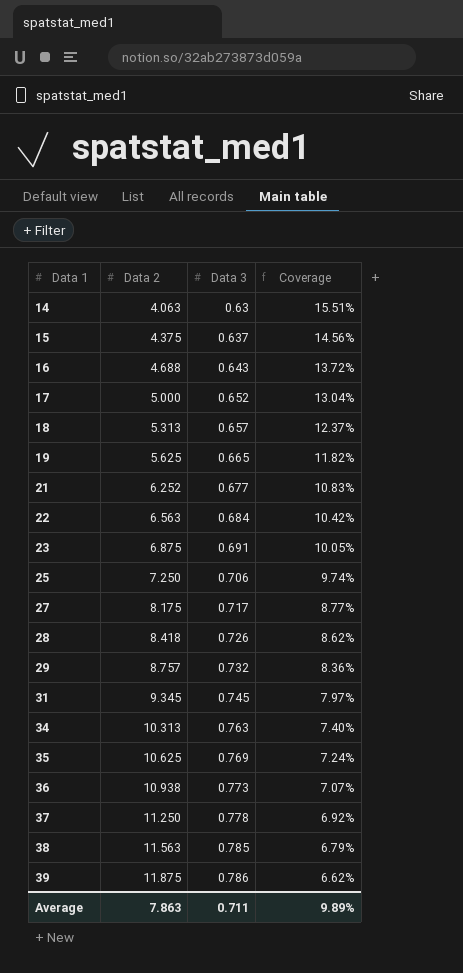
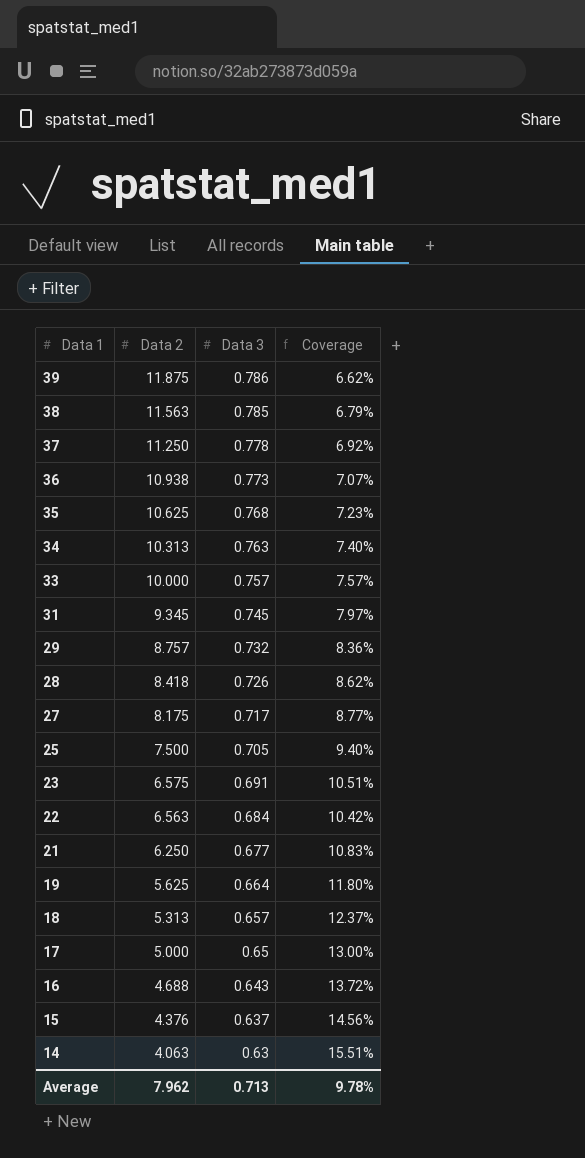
row order: Data 1 ascending -> Data 1 descending
35 | Data 3: 0.769 -> 0.768
35 | Coverage: 7.24% -> 7.23%
row 33: none -> 10.000 | 0.757 | 7.57%
25 | Data 2: 7.250 -> 7.500
25 | Data 3: 0.706 -> 0.705
25 | Coverage: 9.74% -> 9.40%
23 | Data 2: 6.875 -> 6.575
23 | Coverage: 10.05% -> 10.51%
21 | Data 2: 6.252 -> 6.250
19 | Data 3: 0.665 -> 0.664
19 | Coverage: 11.82% -> 11.80%
17 | Data 3: 0.652 -> 0.65
17 | Coverage: 13.04% -> 13.00%
15 | Data 2: 4.375 -> 4.376
Average | Data 2: 7.863 -> 7.962
Average | Data 3: 0.711 -> 0.713
Average | Coverage: 9.89% -> 9.78%

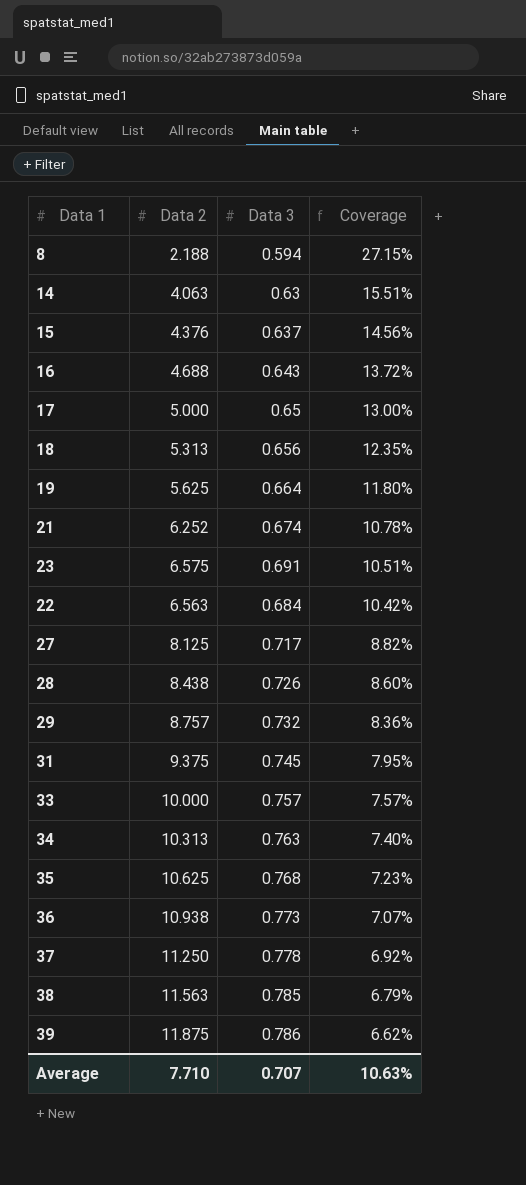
row order: Data 1 descending -> Coverage descending
row 25: 7.500 | 0.705 | 9.40% -> none
row 8: none -> 2.188 | 0.594 | 27.15%
18 | Data 3: 0.657 -> 0.656
18 | Coverage: 12.37% -> 12.35%
21 | Data 2: 6.250 -> 6.252
21 | Data 3: 0.677 -> 0.674
21 | Coverage: 10.83% -> 10.78%
27 | Data 2: 8.175 -> 8.125
27 | Coverage: 8.77% -> 8.82%
28 | Data 2: 8.418 -> 8.438
28 | Coverage: 8.62% -> 8.60%
31 | Data 2: 9.345 -> 9.375
31 | Coverage: 7.97% -> 7.95%
Average | Data 2: 7.962 -> 7.710
Average | Data 3: 0.713 -> 0.707
Average | Coverage: 9.78% -> 10.63%

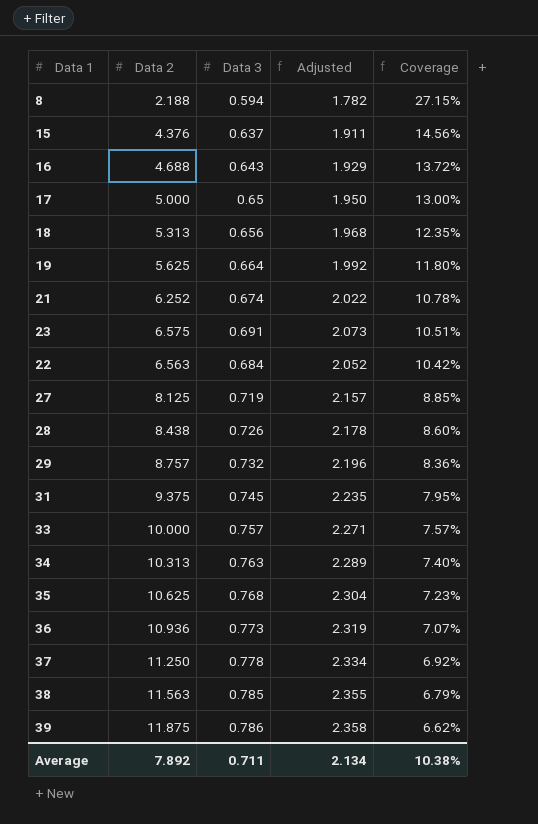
column Adjusted | formula: none -> [Data 3] * 3
row 14: 4.063 | 0.63 | 15.51% -> none
27 | Data 3: 0.717 -> 0.719
27 | Coverage: 8.82% -> 8.85%
36 | Data 2: 10.938 -> 10.936
Average | Data 2: 7.710 -> 7.892
Average | Data 3: 0.707 -> 0.711
Average | Coverage: 10.63% -> 10.38%

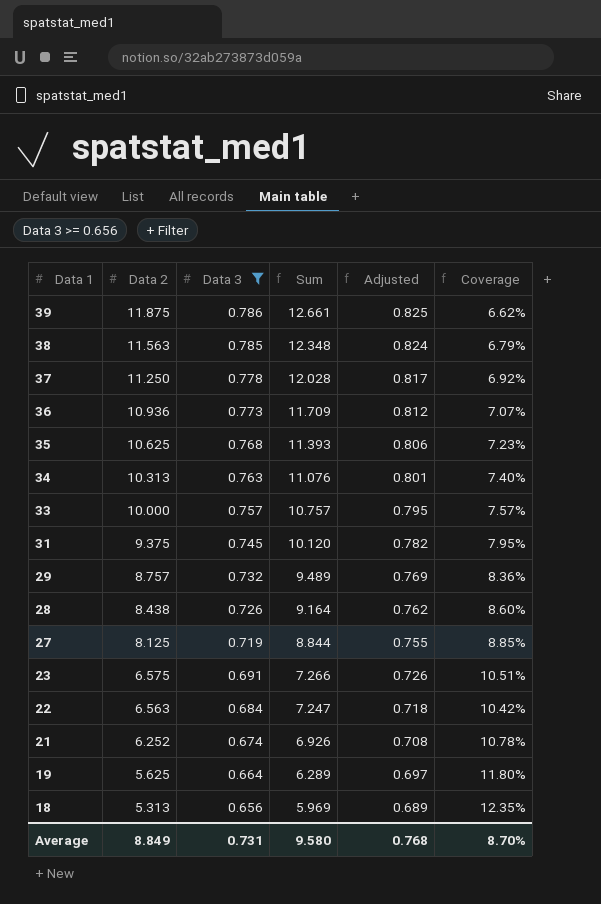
filter: none -> Data 3 >= 0.656
row order: Coverage descending -> Data 1 descending
column Sum | formula: none -> [Data 2] + [Data 3]
column Adjusted | formula: [Data 3] * 3 -> [Data 3] * 1.05
Average | Data 2: 7.892 -> 8.849
Average | Data 3: 0.711 -> 0.731
Average | Adjusted: 2.134 -> 0.768
Average | Coverage: 10.38% -> 8.70%

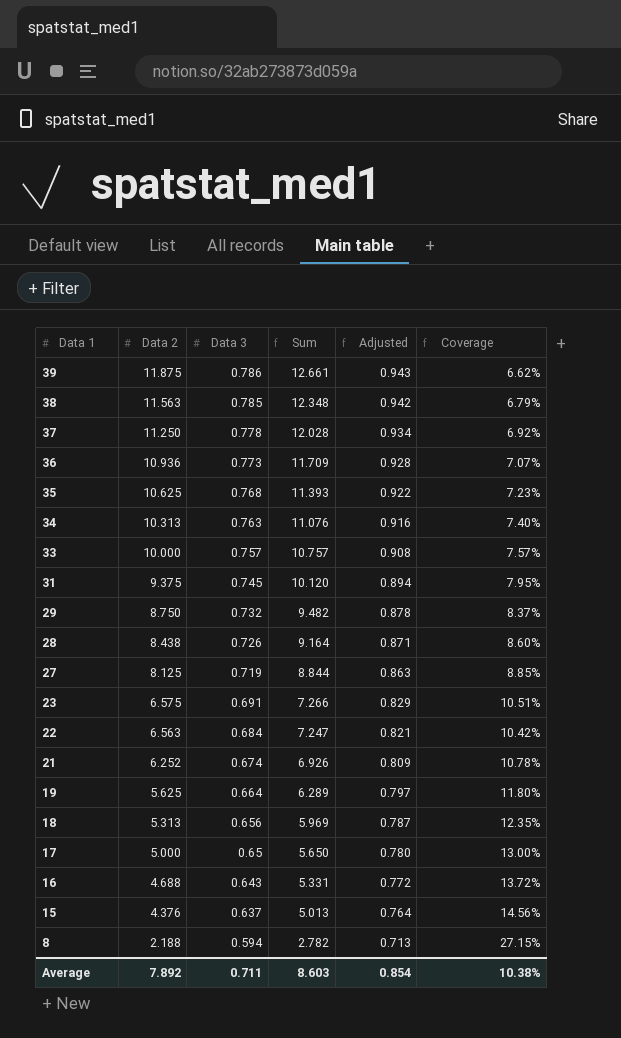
filter: Data 3 >= 0.656 -> none
column Adjusted | formula: [Data 3] * 1.05 -> [Data 3] * 1.2
29 | Data 2: 8.757 -> 8.750
29 | Sum: 9.489 -> 9.482
29 | Coverage: 8.36% -> 8.37%
Average | Data 2: 8.849 -> 7.892
Average | Data 3: 0.731 -> 0.711
Average | Sum: 9.580 -> 8.603
Average | Adjusted: 0.768 -> 0.854
Average | Coverage: 8.70% -> 10.38%

